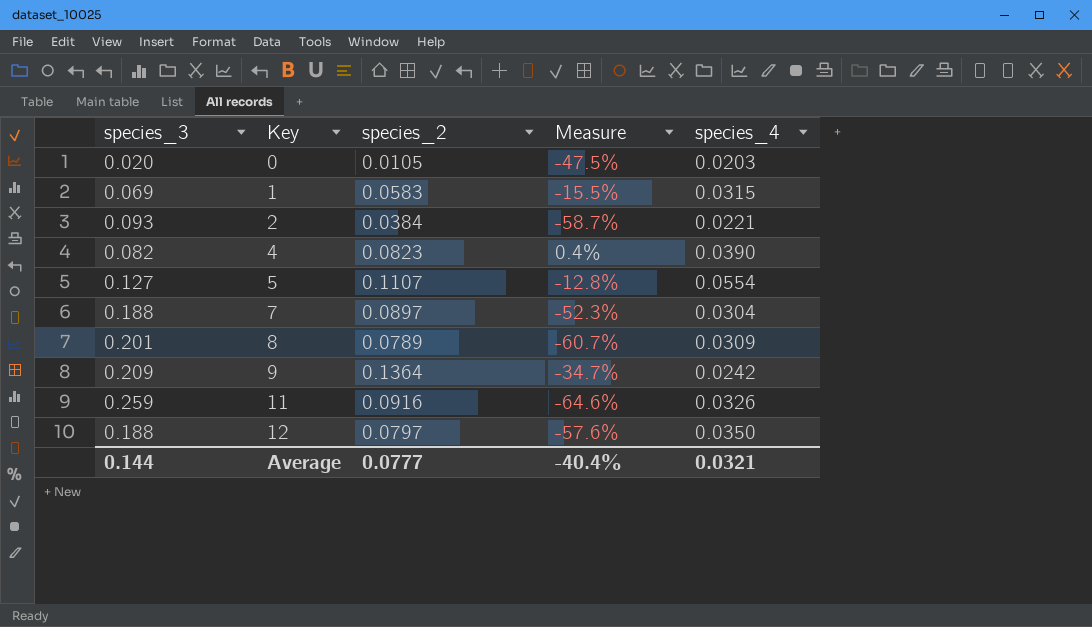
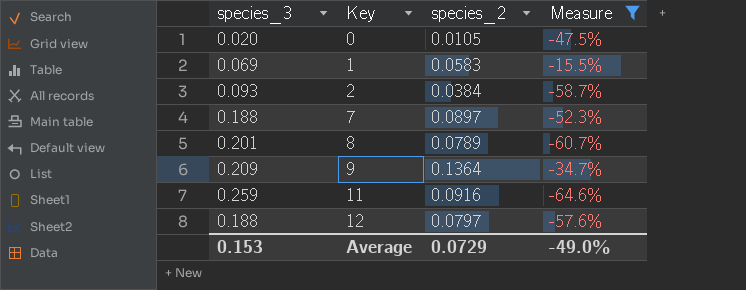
filter: none -> Measure <= -15.5%
column species_4 | position: 5 -> none
Average | species_3: 0.144 -> 0.153
Average | species_2: 0.0777 -> 0.0729
Average | Measure: -40.4% -> -49.0%

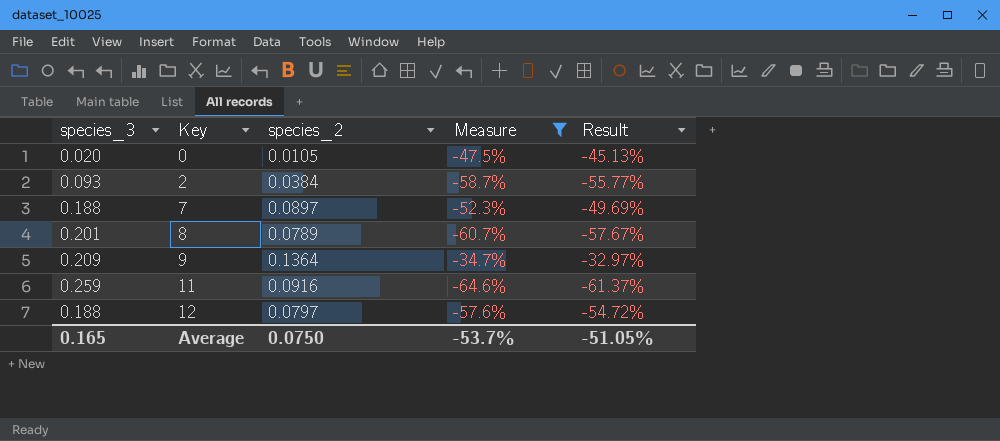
column Result | formula: none -> [Measure] * 0.95
row 1: 0.069 | 0.0583 | -15.5% -> none
Average | species_3: 0.153 -> 0.165
Average | species_2: 0.0729 -> 0.0750
Average | Measure: -49.0% -> -53.7%

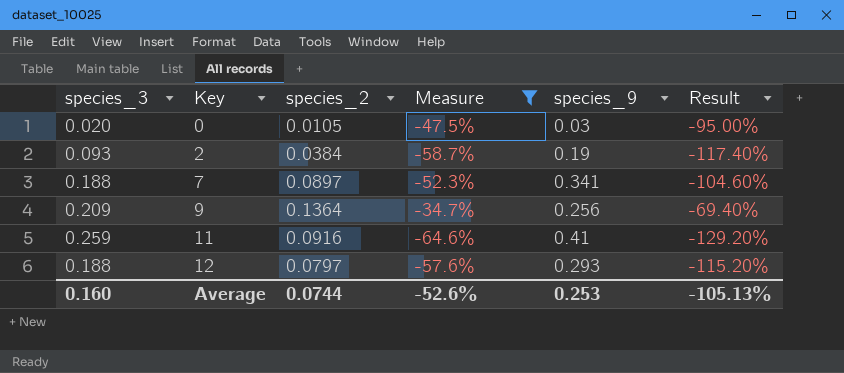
column species_9 | position: none -> 5
column Result | formula: [Measure] * 0.95 -> [Measure] * 2
row 8: 0.201 | 0.0789 | -60.7% | -57.67% -> none
Average | species_3: 0.165 -> 0.160
Average | species_2: 0.0750 -> 0.0744
Average | Measure: -53.7% -> -52.6%
Average | Result: -51.05% -> -105.13%

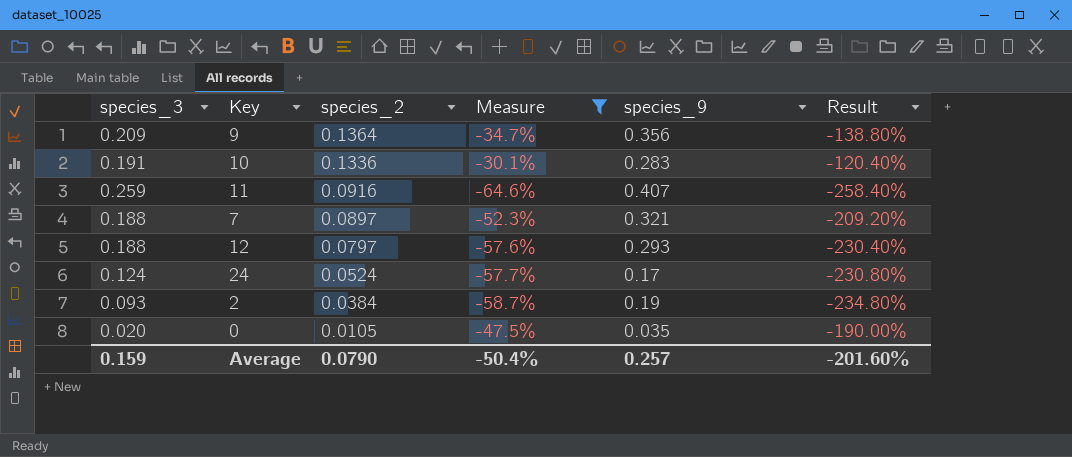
row order: Key ascending -> species_2 descending
column Result | formula: [Measure] * 2 -> [Measure] * 4
9 | species_9: 0.256 -> 0.356
row 10: none -> 0.191 | 0.1336 | -30.1% | 0.283 | -120.40%
11 | species_9: 0.41 -> 0.407
7 | species_9: 0.341 -> 0.321
row 24: none -> 0.124 | 0.0524 | -57.7% | 0.17 | -230.80%
0 | species_9: 0.03 -> 0.035
Average | species_3: 0.160 -> 0.159
Average | species_2: 0.0744 -> 0.0790
Average | Measure: -52.6% -> -50.4%
Average | species_9: 0.253 -> 0.257
Average | Result: -105.13% -> -201.60%

